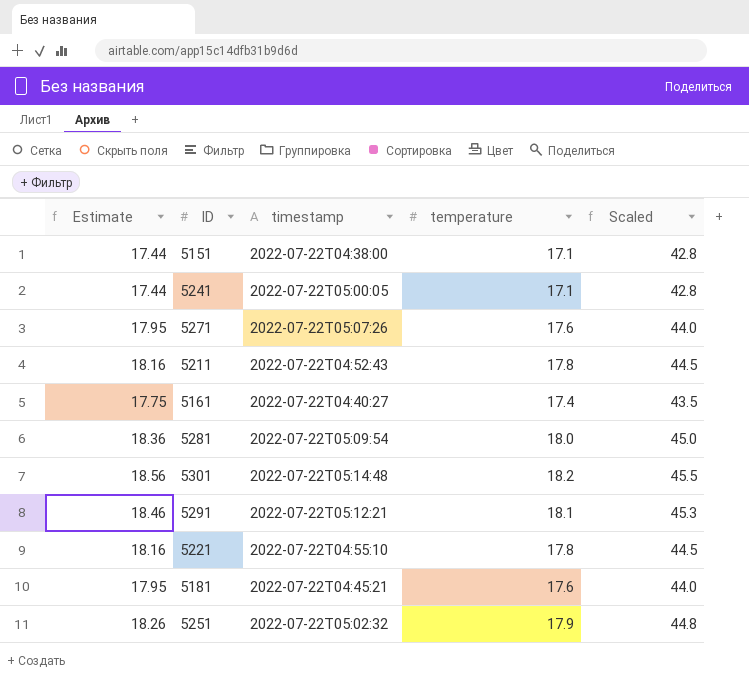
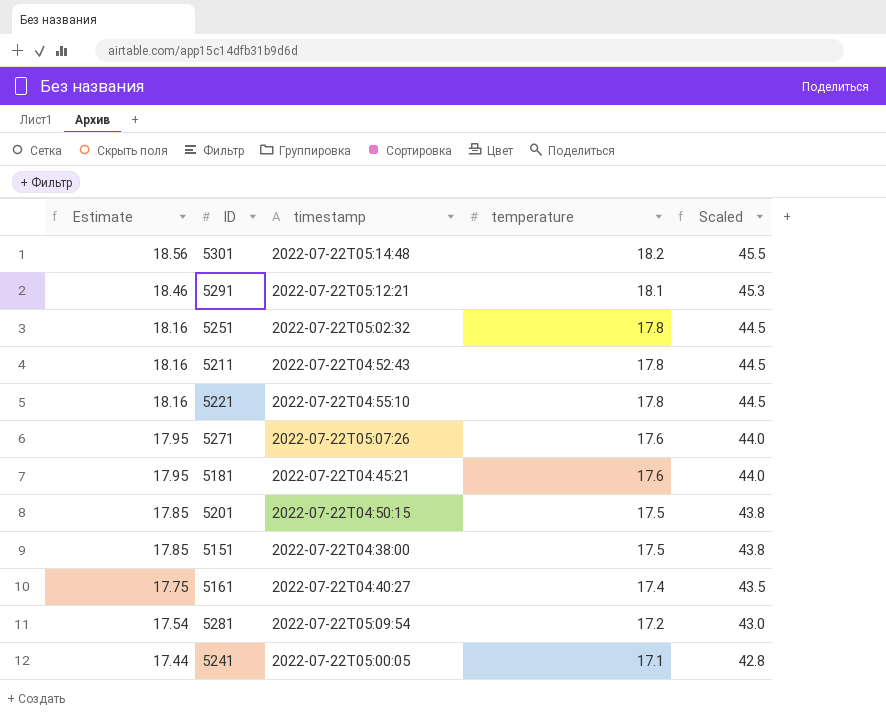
row order: none -> Estimate descending
5251 | Estimate: 18.26 -> 18.16
5251 | temperature: 17.9 -> 17.8
5251 | Scaled: 44.8 -> 44.5
row 5201: none -> 17.85 | 2022-07-22T04:50:15 | 17.5 | 43.8
5151 | Estimate: 17.44 -> 17.85
5151 | temperature: 17.1 -> 17.5
5151 | Scaled: 42.8 -> 43.8
5281 | Estimate: 18.36 -> 17.54
5281 | temperature: 18.0 -> 17.2
5281 | Scaled: 45.0 -> 43.0

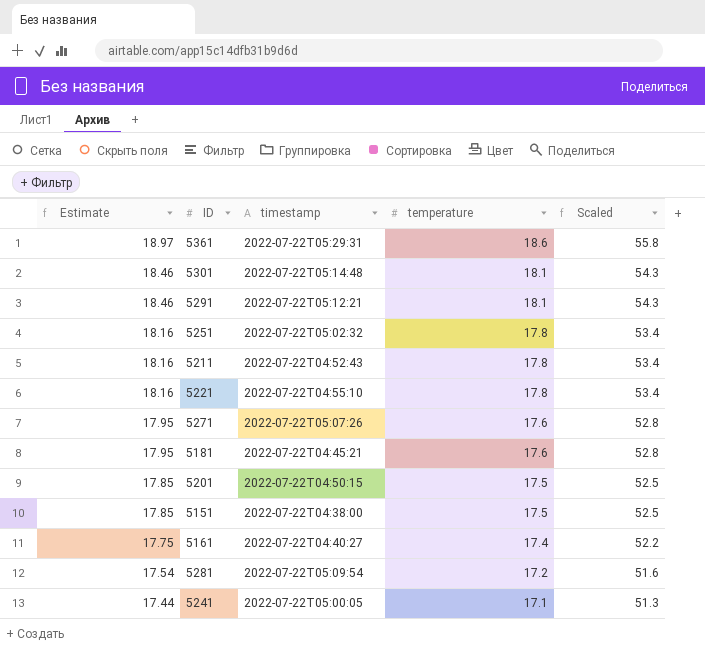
column Scaled | formula: [temperature] * 2.5 -> [temperature] * 3
row 5361: none -> 18.97 | 2022-07-22T05:29:31 | 18.6 | 55.8
5301 | Estimate: 18.56 -> 18.46
5301 | temperature: 18.2 -> 18.1

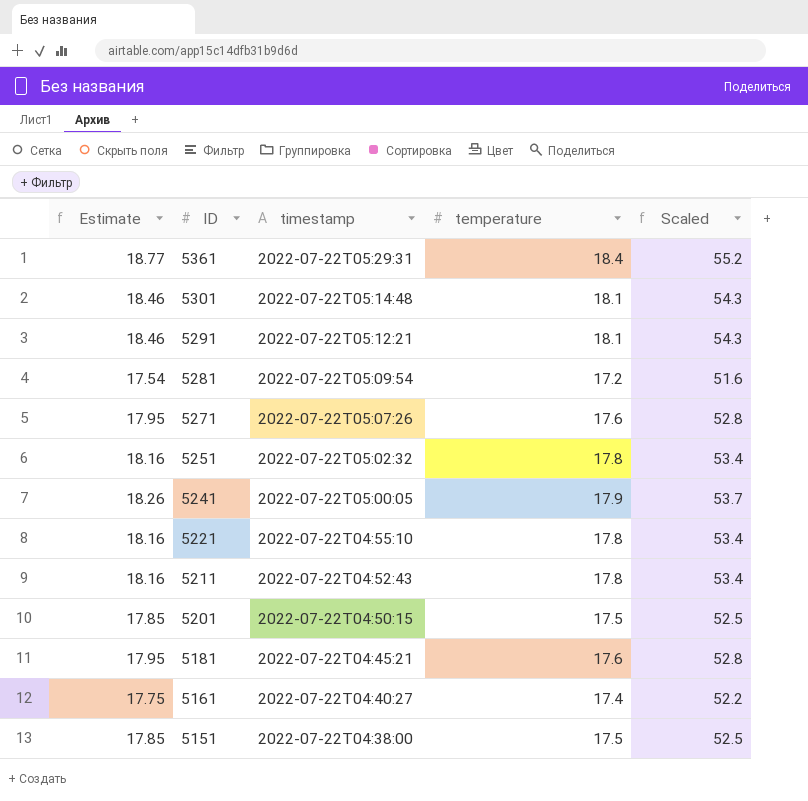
row order: Estimate descending -> ID descending
5361 | Estimate: 18.97 -> 18.77
5361 | temperature: 18.6 -> 18.4
5361 | Scaled: 55.8 -> 55.2
5241 | Estimate: 17.44 -> 18.26
5241 | temperature: 17.1 -> 17.9
5241 | Scaled: 51.3 -> 53.7

